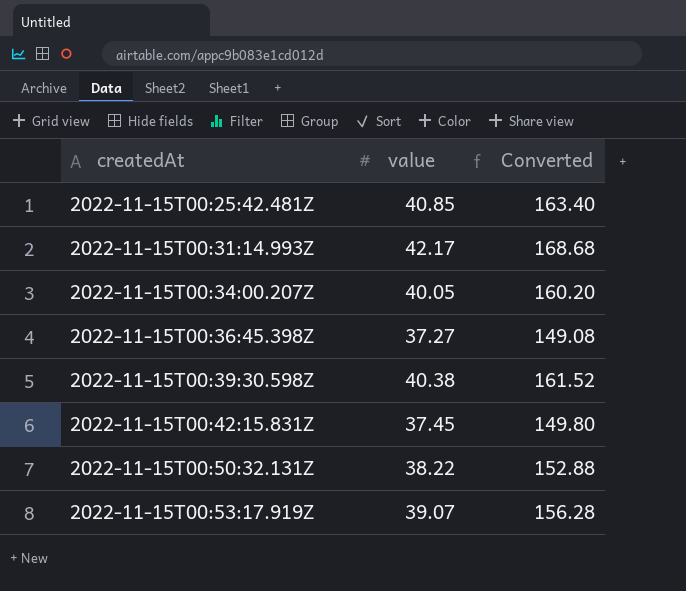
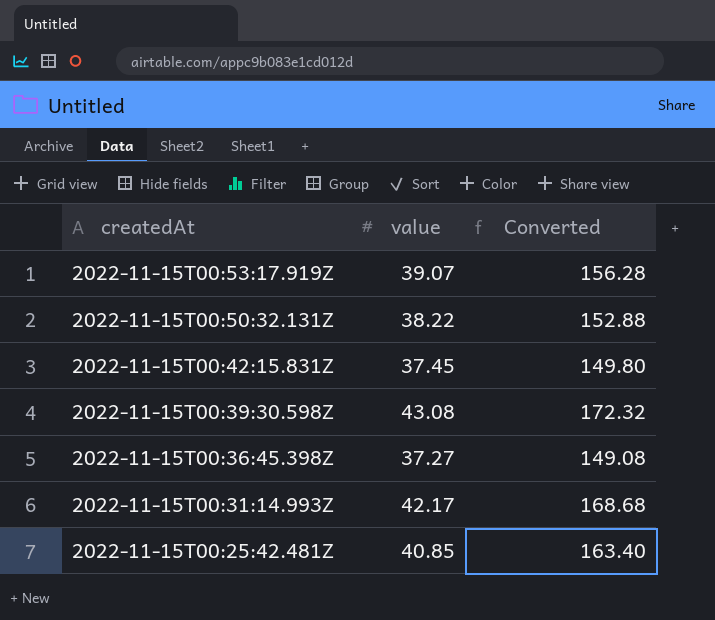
row order: createdAt ascending -> createdAt descending
row 2022-11-15T00:34:00.207Z: 40.05 | 160.20 -> none
2022-11-15T00:39:30.598Z | value: 40.38 -> 43.08
2022-11-15T00:39:30.598Z | Converted: 161.52 -> 172.32

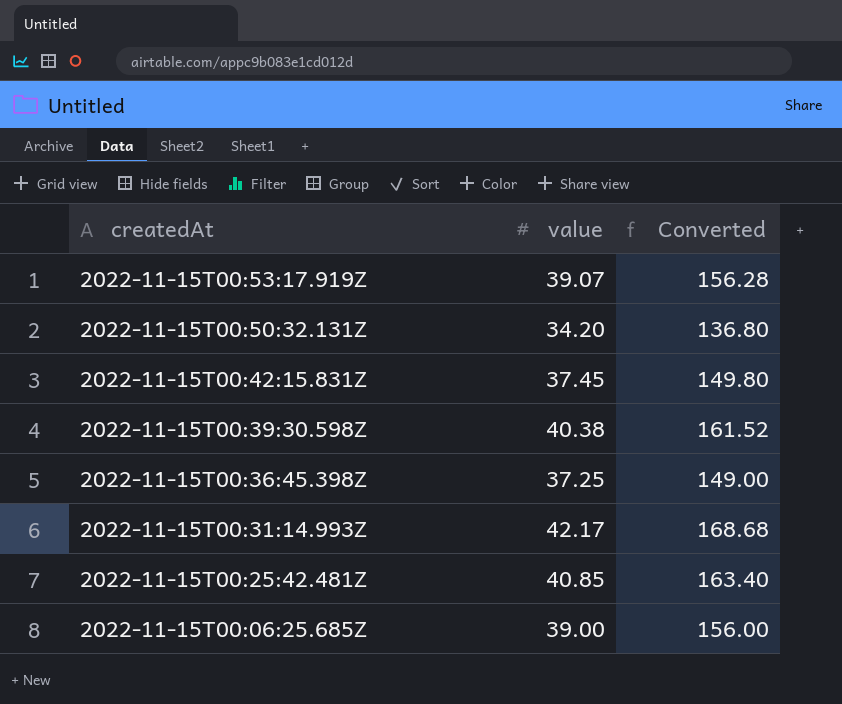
2022-11-15T00:50:32.131Z | value: 38.22 -> 34.20
2022-11-15T00:50:32.131Z | Converted: 152.88 -> 136.80
2022-11-15T00:39:30.598Z | value: 43.08 -> 40.38
2022-11-15T00:39:30.598Z | Converted: 172.32 -> 161.52
2022-11-15T00:36:45.398Z | value: 37.27 -> 37.25
2022-11-15T00:36:45.398Z | Converted: 149.08 -> 149.00
row 2022-11-15T00:06:25.685Z: none -> 39.00 | 156.00

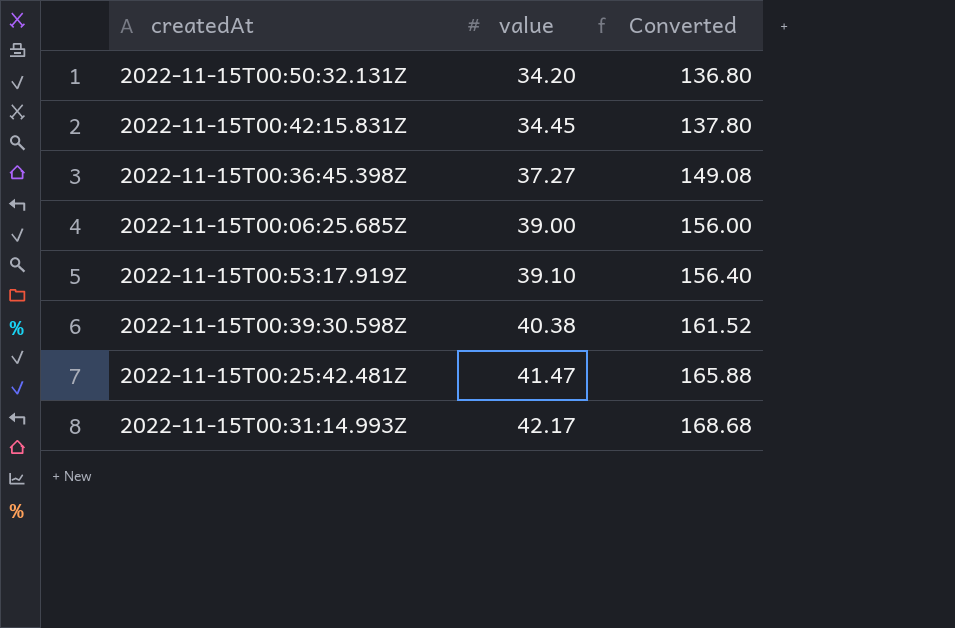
row order: createdAt descending -> value ascending
2022-11-15T00:42:15.831Z | value: 37.45 -> 34.45
2022-11-15T00:42:15.831Z | Converted: 149.80 -> 137.80
2022-11-15T00:36:45.398Z | value: 37.25 -> 37.27
2022-11-15T00:36:45.398Z | Converted: 149.00 -> 149.08
2022-11-15T00:53:17.919Z | value: 39.07 -> 39.10
2022-11-15T00:53:17.919Z | Converted: 156.28 -> 156.40
2022-11-15T00:25:42.481Z | value: 40.85 -> 41.47
2022-11-15T00:25:42.481Z | Converted: 163.40 -> 165.88

